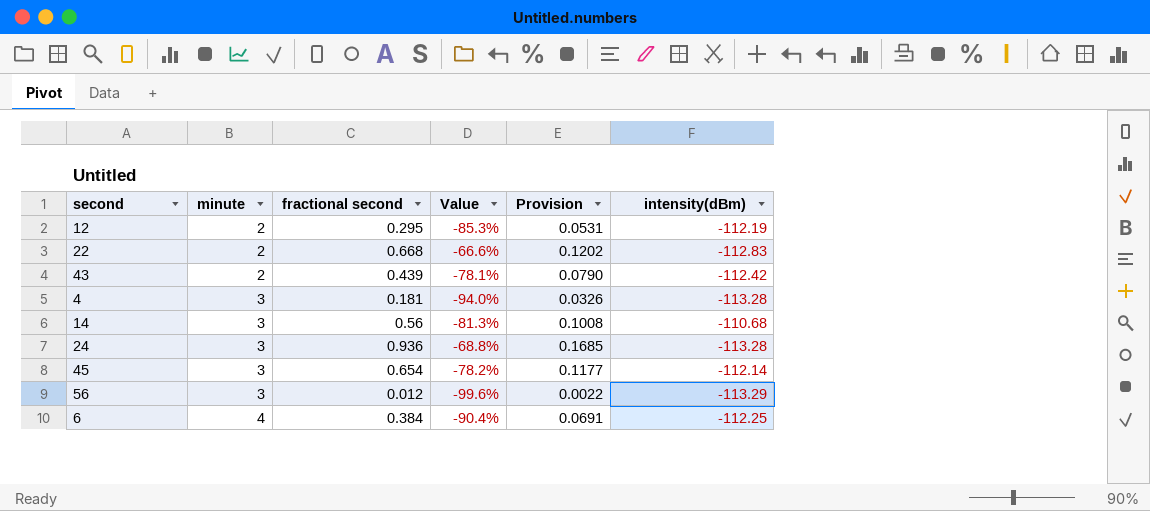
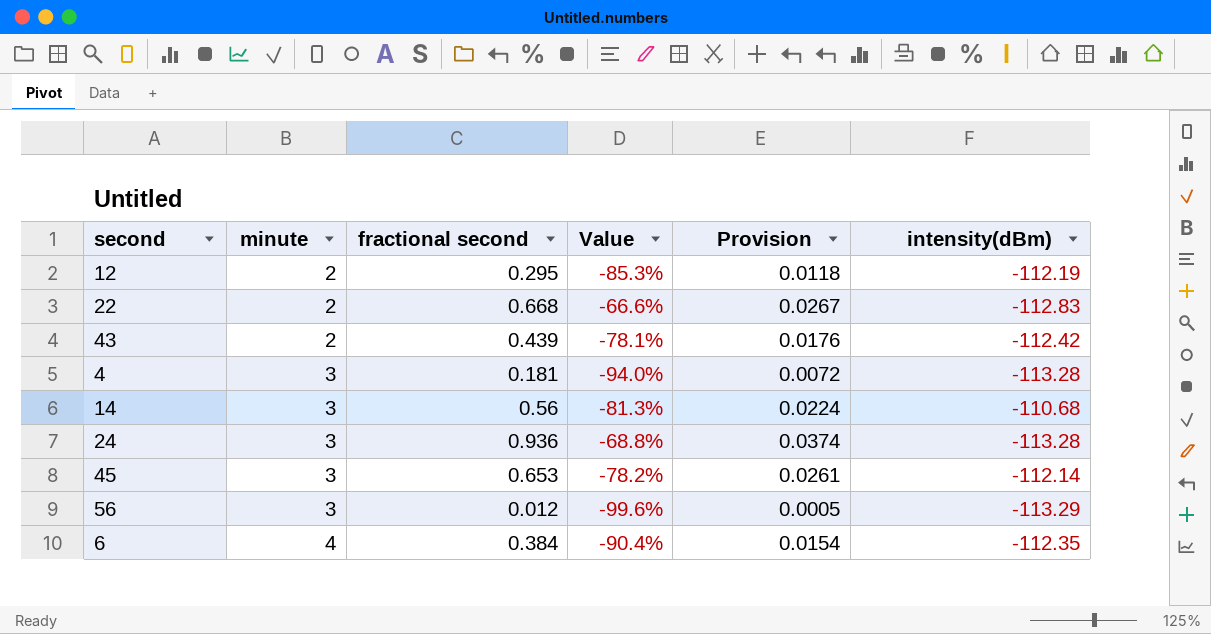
column Provision | formula: [fractional second] * 0.18 -> [fractional second] * 0.04
45 | fractional second: 0.654 -> 0.653
6 | intensity(dBm): -112.25 -> -112.35

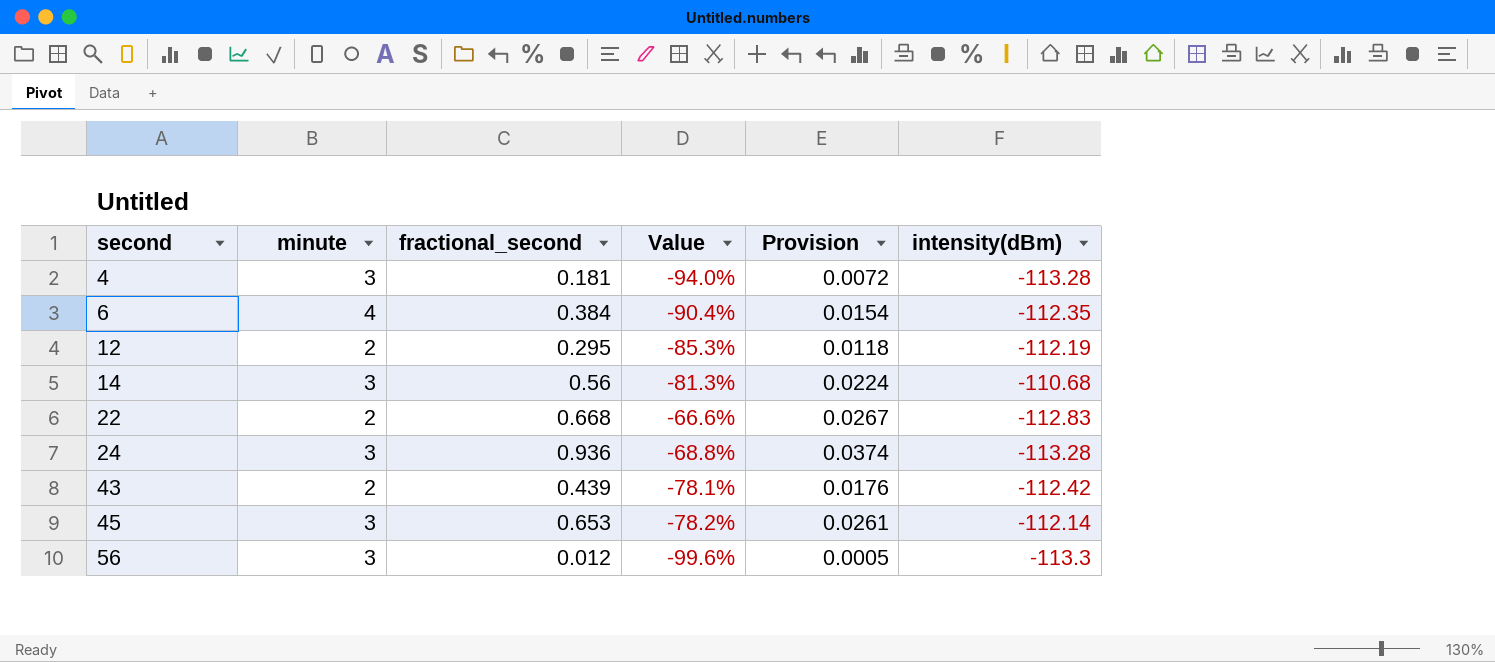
row order: minute ascending -> second ascending
column name: fractional second -> fractional_second
56 | intensity(dBm): -113.29 -> -113.3

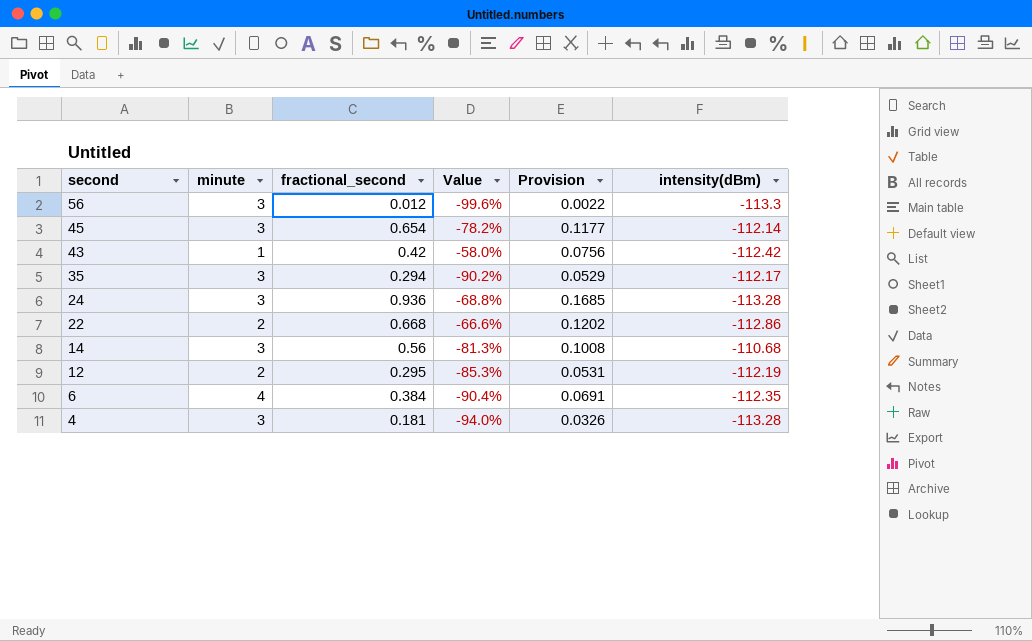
row order: second ascending -> second descending
column Provision | formula: [fractional_second] * 0.04 -> [fractional_second] * 0.18
45 | fractional_second: 0.653 -> 0.654
43 | minute: 2 -> 1
43 | fractional_second: 0.439 -> 0.42
43 | Value: -78.1% -> -58.0%
row 35: none -> 3 | 0.294 | -90.2% | 0.0529 | -112.17
22 | intensity(dBm): -112.83 -> -112.86

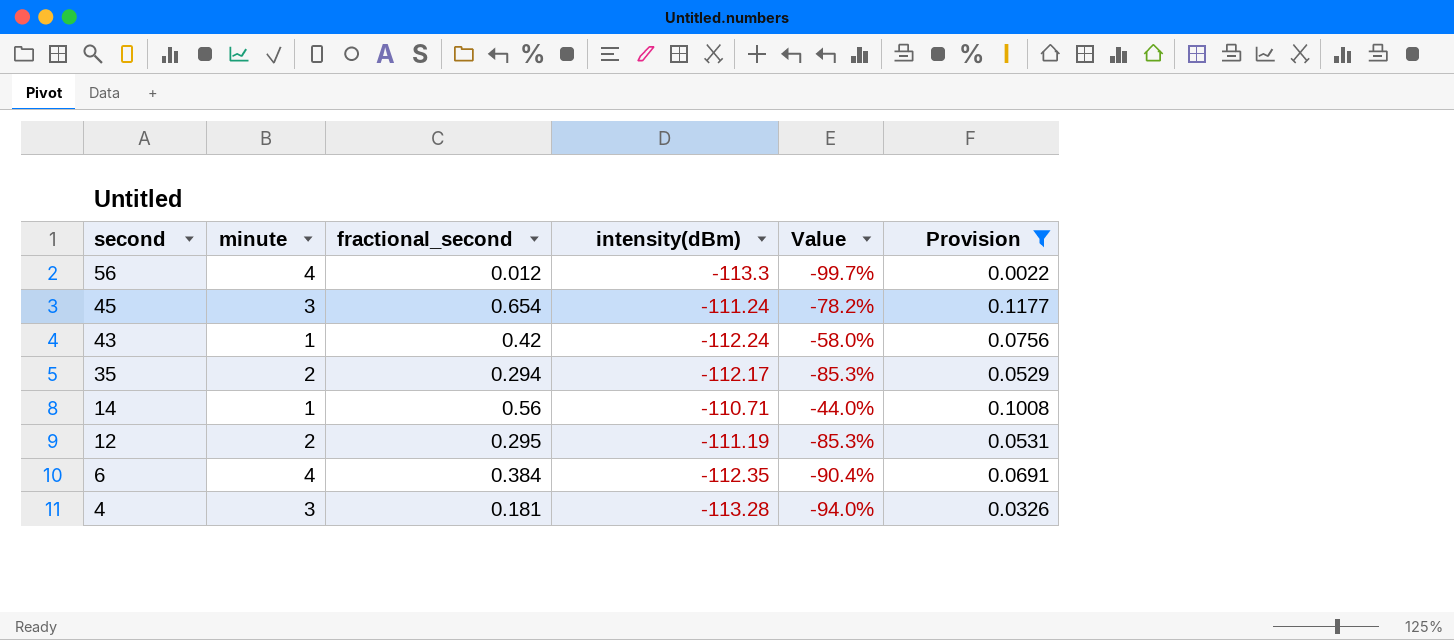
filter: none -> Provision <= 0.1177
column intensity(dBm) | position: 6 -> 4
56 | minute: 3 -> 4
56 | Value: -99.6% -> -99.7%
45 | intensity(dBm): -112.14 -> -111.24
43 | intensity(dBm): -112.42 -> -112.24
35 | minute: 3 -> 2
35 | Value: -90.2% -> -85.3%
14 | minute: 3 -> 1
14 | intensity(dBm): -110.68 -> -110.71
14 | Value: -81.3% -> -44.0%
12 | intensity(dBm): -112.19 -> -111.19

